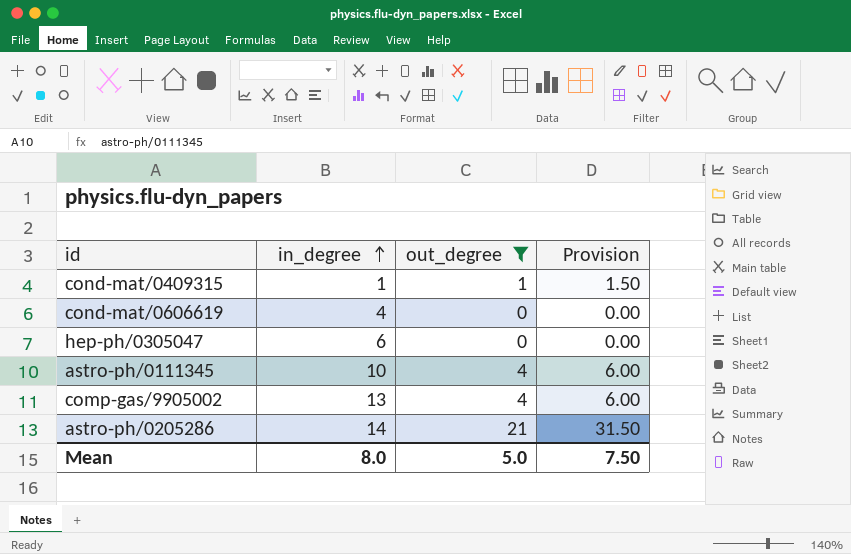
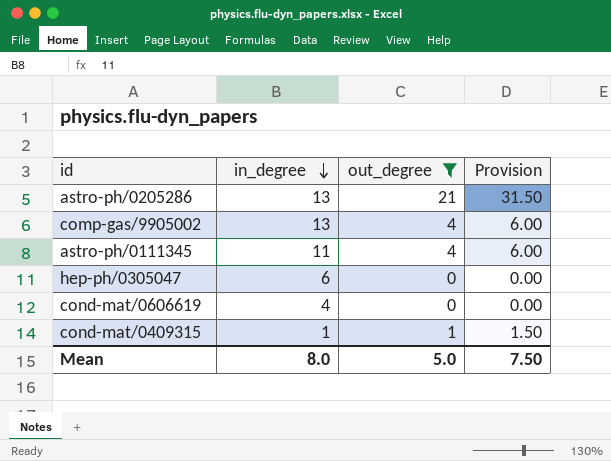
row order: in_degree ascending -> in_degree descending
astro-ph/0205286 | in_degree: 14 -> 13
astro-ph/0111345 | in_degree: 10 -> 11

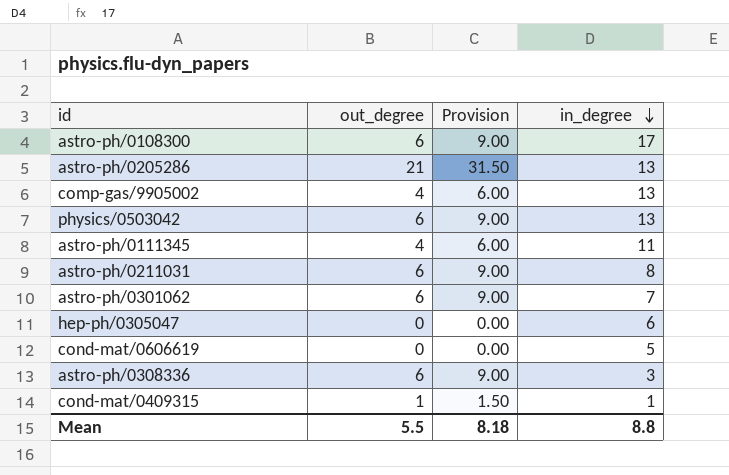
filter: out_degree != 6 -> none
column in_degree | position: 2 -> 4
cond-mat/0606619 | in_degree: 4 -> 5
Mean | out_degree: 5.0 -> 5.5
Mean | Provision: 7.50 -> 8.18
Mean | in_degree: 8.0 -> 8.8

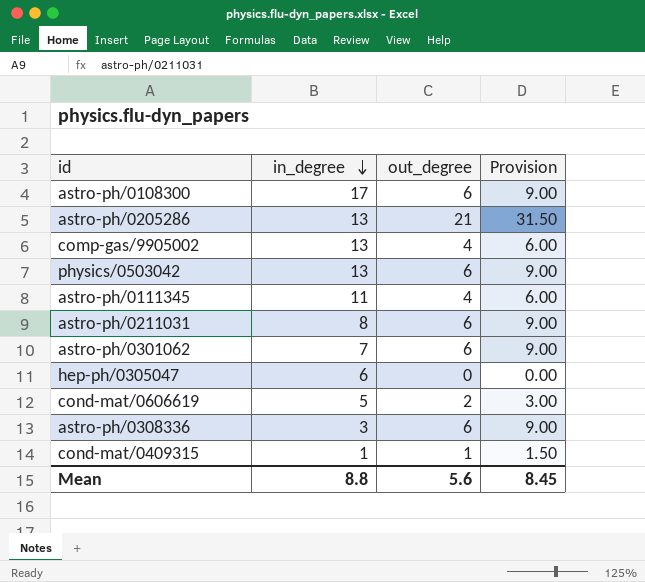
column in_degree | position: 4 -> 2
cond-mat/0606619 | out_degree: 0 -> 2
cond-mat/0606619 | Provision: 0.00 -> 3.00
Mean | out_degree: 5.5 -> 5.6
Mean | Provision: 8.18 -> 8.45

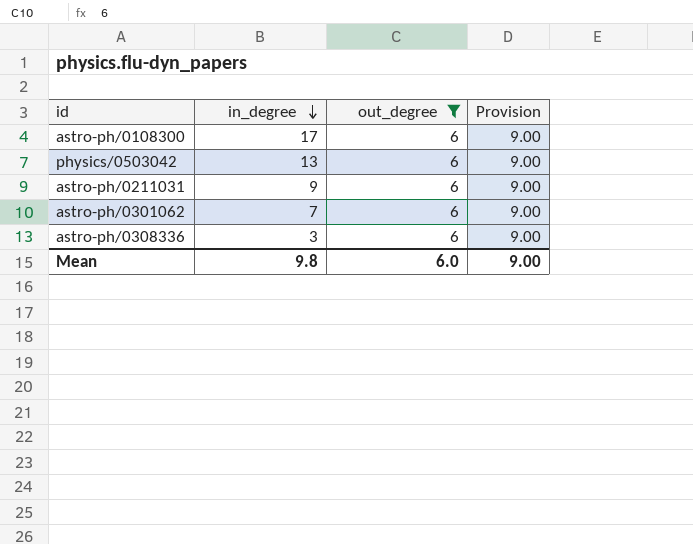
filter: none -> out_degree = 6
astro-ph/0211031 | in_degree: 8 -> 9
Mean | in_degree: 8.8 -> 9.8
Mean | out_degree: 5.6 -> 6.0
Mean | Provision: 8.45 -> 9.00

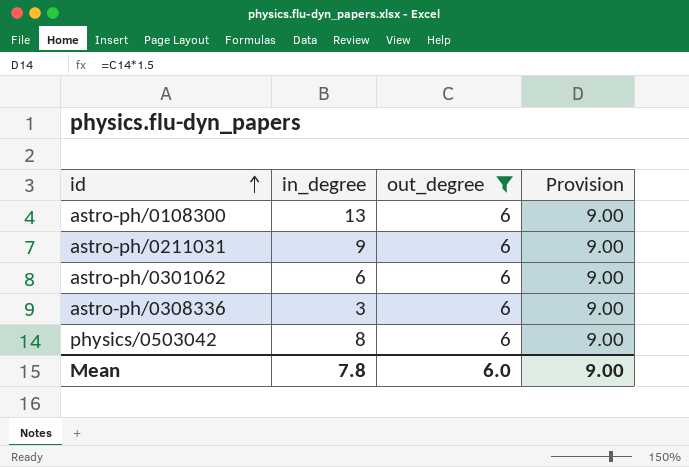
row order: in_degree descending -> id ascending
astro-ph/0108300 | in_degree: 17 -> 13
astro-ph/0301062 | in_degree: 7 -> 6
physics/0503042 | in_degree: 13 -> 8
Mean | in_degree: 9.8 -> 7.8

